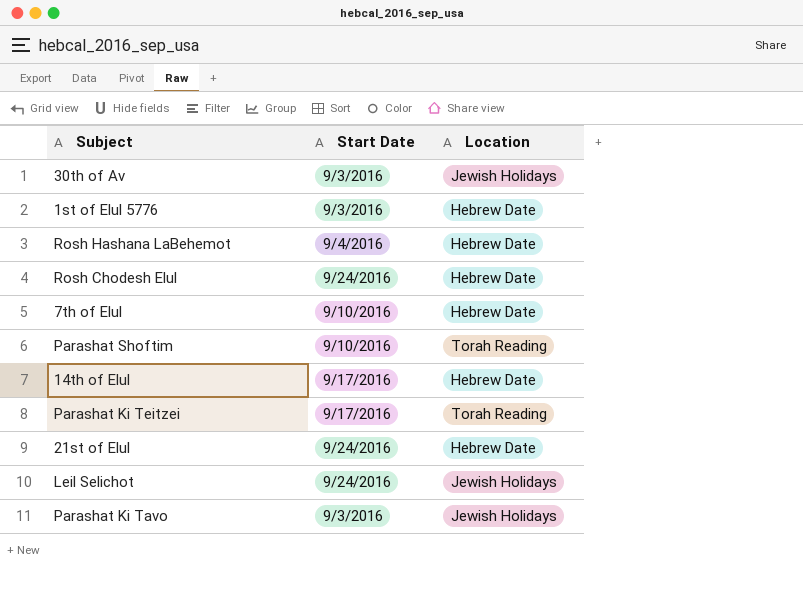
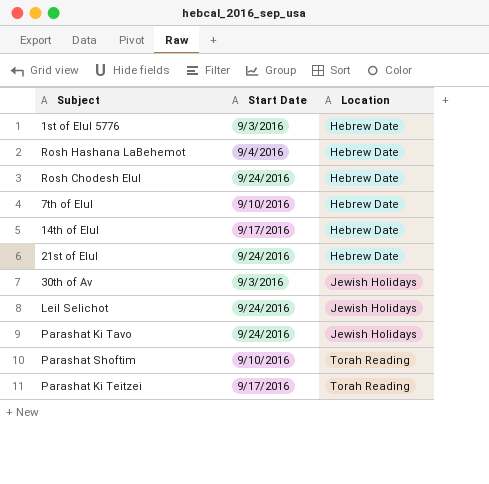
row order: none -> Location ascending
Parashat Ki Tavo | Start Date: 9/3/2016 -> 9/24/2016

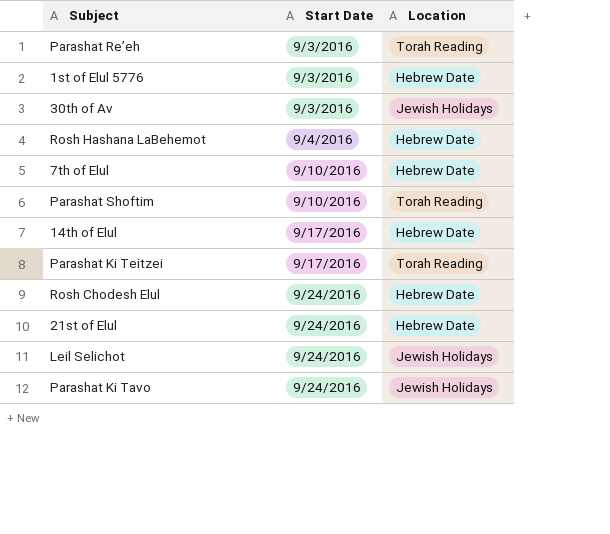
row order: Location ascending -> Start Date ascending
row Parashat Re’eh: none -> 9/3/2016 | Torah Reading

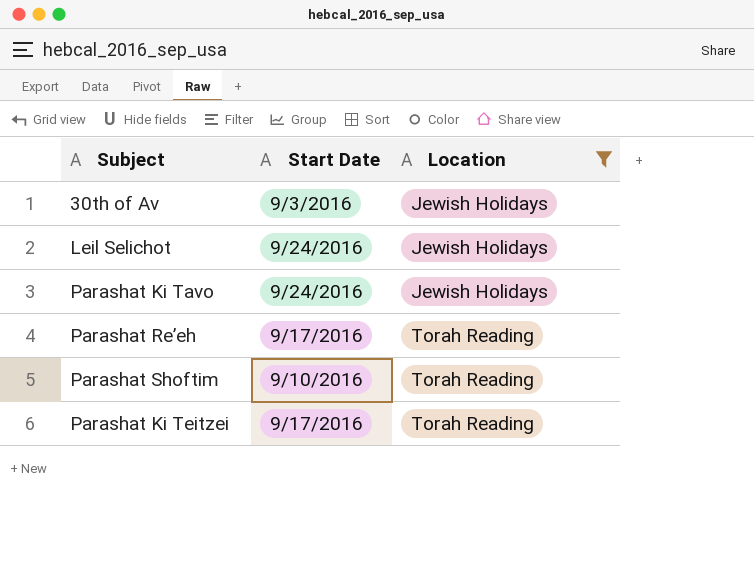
filter: none -> Location != Hebrew Date
row order: Start Date ascending -> Location ascending
Parashat Re’eh | Start Date: 9/3/2016 -> 9/17/2016

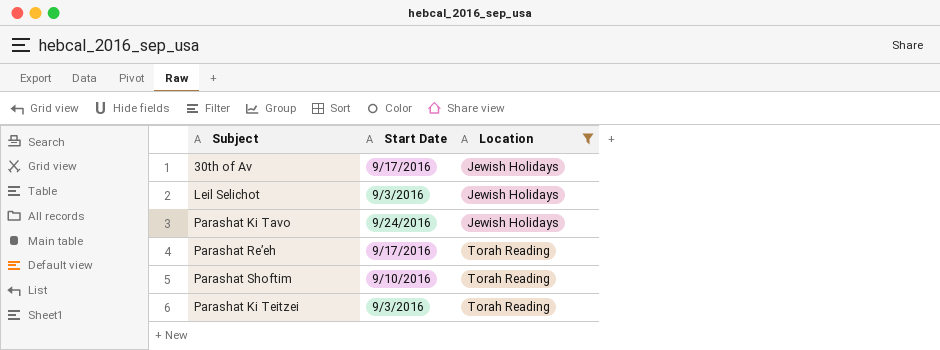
30th of Av | Start Date: 9/3/2016 -> 9/17/2016
Leil Selichot | Start Date: 9/24/2016 -> 9/3/2016
Parashat Ki Teitzei | Start Date: 9/17/2016 -> 9/3/2016

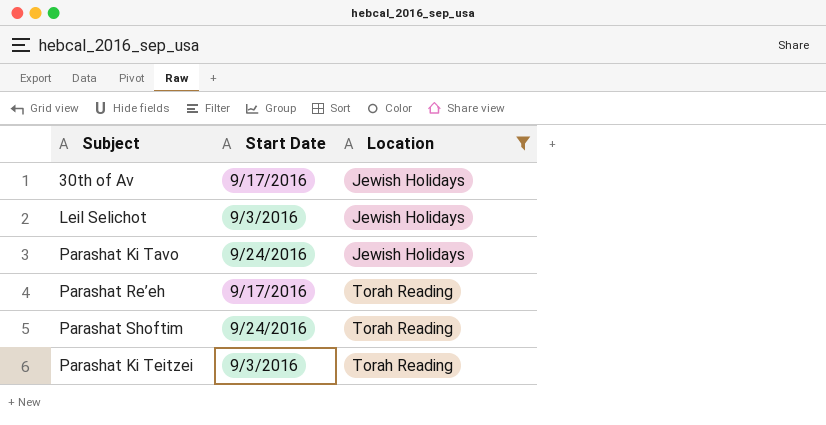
Parashat Shoftim | Start Date: 9/10/2016 -> 9/24/2016

